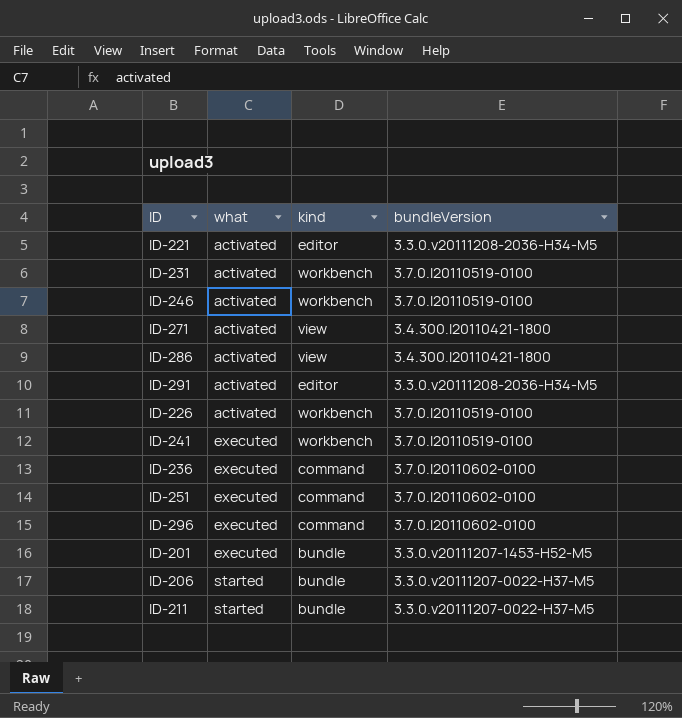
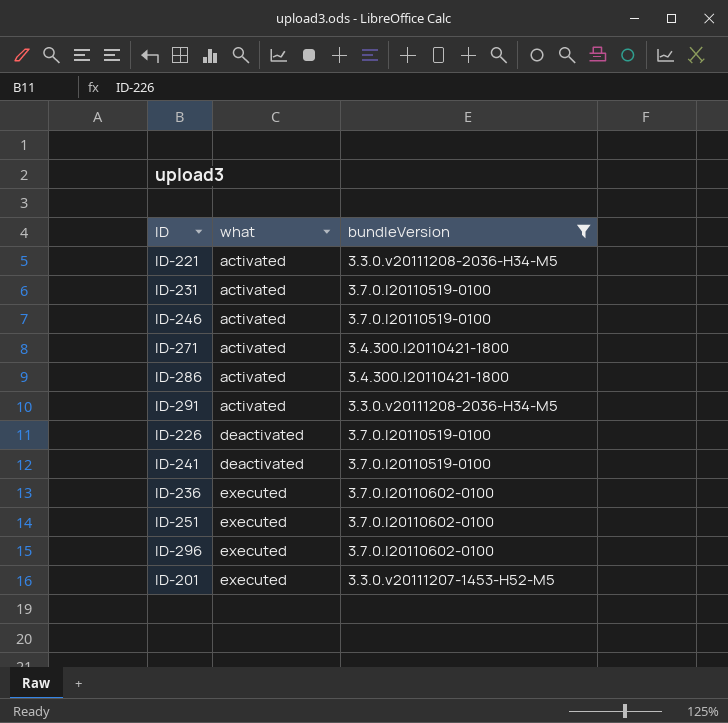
filter: none -> bundleVersion != 3.3.0.v20111207-0022-H37-M5
column kind | position: 3 -> none
ID-226 | what: activated -> deactivated
ID-241 | what: executed -> deactivated

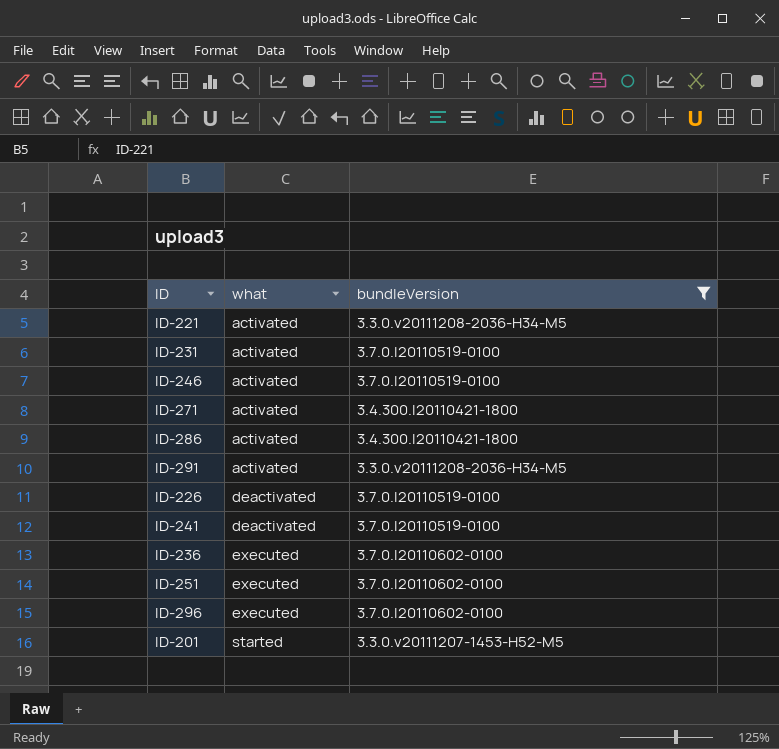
ID-201 | what: executed -> started

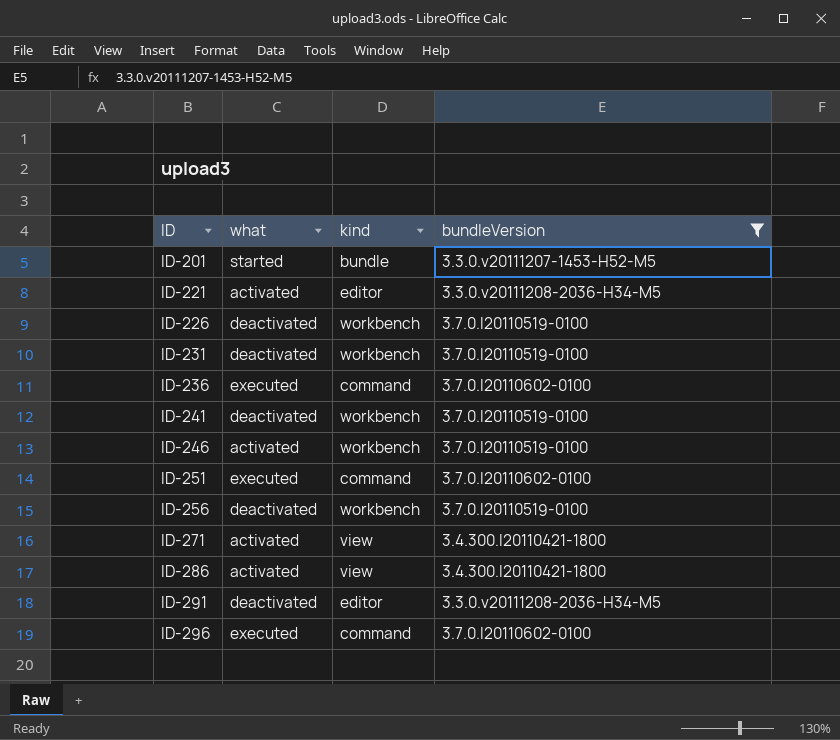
row order: what ascending -> ID ascending
column kind | position: none -> 3
ID-231 | what: activated -> deactivated
row ID-256: none -> deactivated | workbench | 3.7.0.I20110519-0100
ID-291 | what: activated -> deactivated

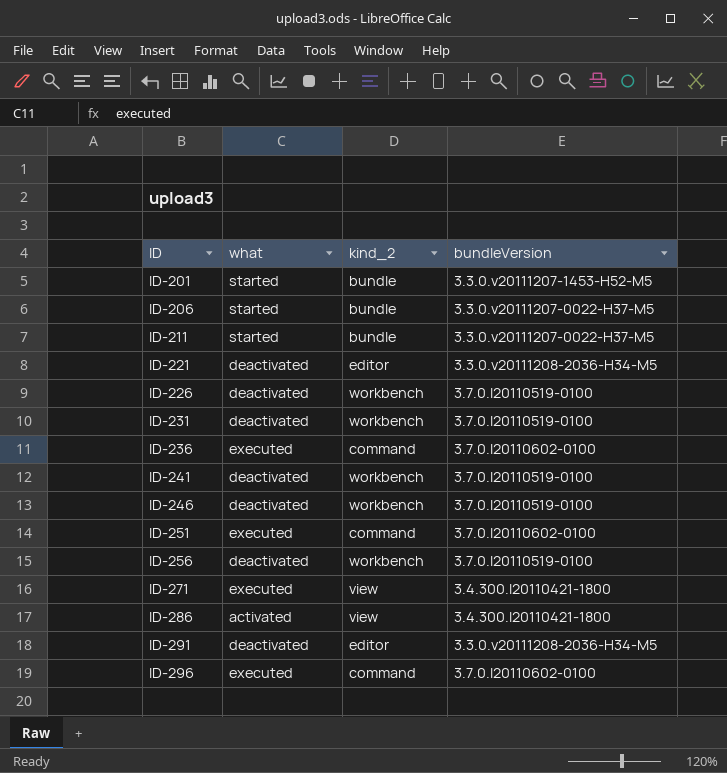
filter: bundleVersion != 3.3.0.v20111207-0022-H37-M5 -> none
column name: kind -> kind_2
ID-221 | what: activated -> deactivated
ID-246 | what: activated -> deactivated
ID-271 | what: activated -> executed

